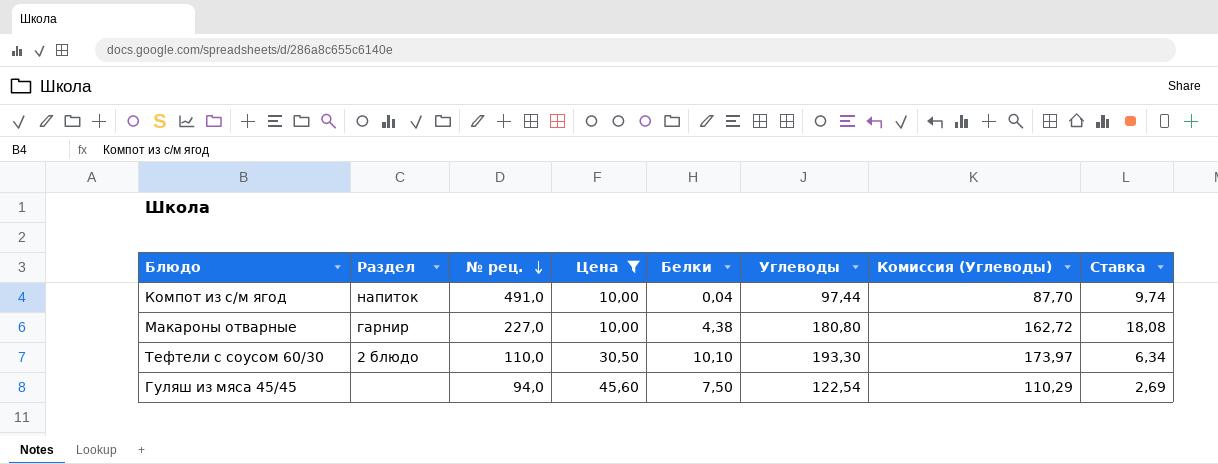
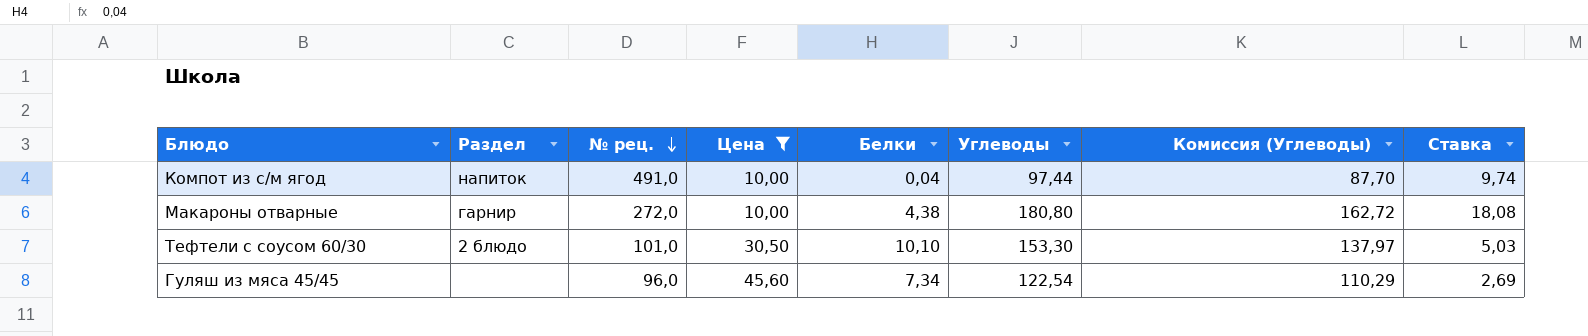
Макароны отварные | № рец.: 227,0 -> 272,0
Тефтели с соусом 60/30 | № рец.: 110,0 -> 101,0
Тефтели с соусом 60/30 | Углеводы: 193,30 -> 153,30
Тефтели с соусом 60/30 | Комиссия (Углеводы): 173,97 -> 137,97
Тефтели с соусом 60/30 | Ставка: 6,34 -> 5,03
Гуляш из мяса 45/45 | № рец.: 94,0 -> 96,0
Гуляш из мяса 45/45 | Белки: 7,50 -> 7,34

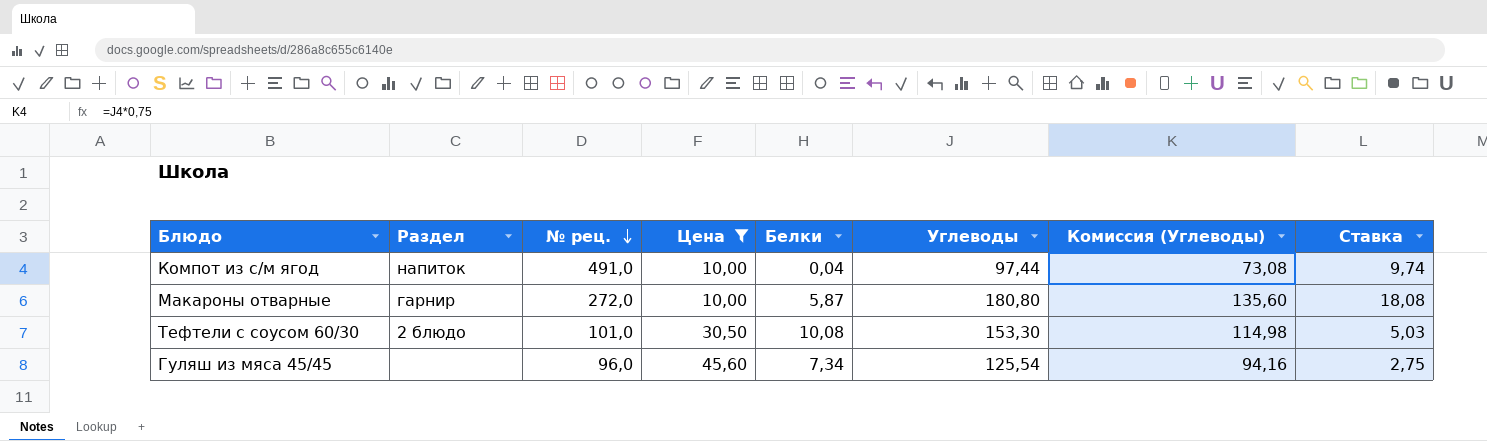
column Комиссия (Углеводы) | formula: [Углеводы] * 0,9 -> [Углеводы] * 0,75
Макароны отварные | Белки: 4,38 -> 5,87
Тефтели с соусом 60/30 | Белки: 10,10 -> 10,08
Гуляш из мяса 45/45 | Углеводы: 122,54 -> 125,54
Гуляш из мяса 45/45 | Ставка: 2,69 -> 2,75

